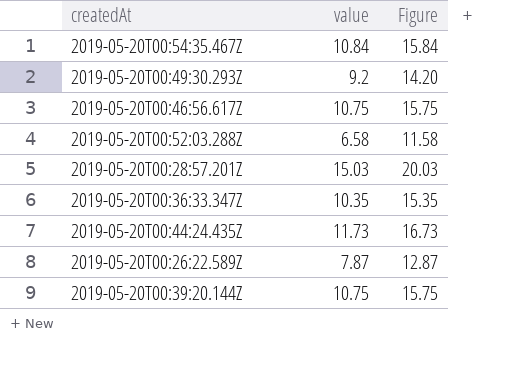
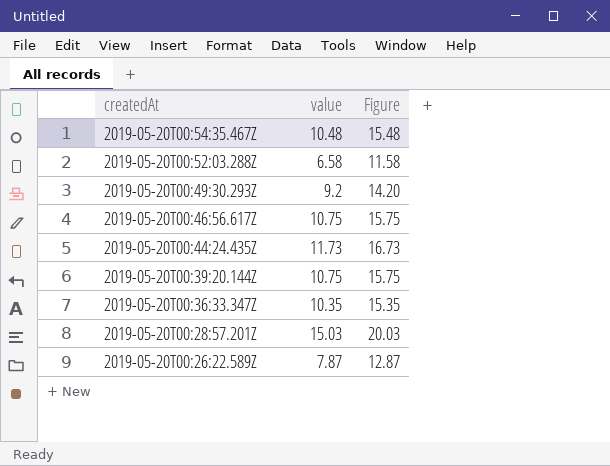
row order: none -> createdAt descending
2019-05-20T00:54:35.467Z | value: 10.84 -> 10.48
2019-05-20T00:54:35.467Z | Figure: 15.84 -> 15.48

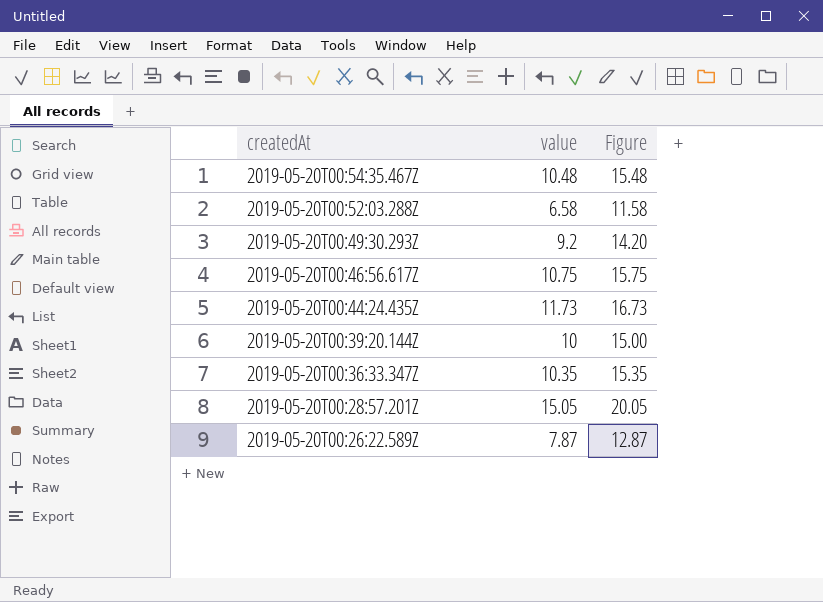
2019-05-20T00:39:20.144Z | value: 10.75 -> 10
2019-05-20T00:39:20.144Z | Figure: 15.75 -> 15.00
2019-05-20T00:28:57.201Z | value: 15.03 -> 15.05
2019-05-20T00:28:57.201Z | Figure: 20.03 -> 20.05

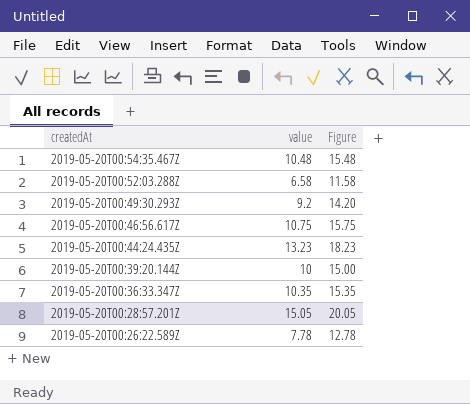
2019-05-20T00:44:24.435Z | value: 11.73 -> 13.23
2019-05-20T00:44:24.435Z | Figure: 16.73 -> 18.23
2019-05-20T00:26:22.589Z | value: 7.87 -> 7.78
2019-05-20T00:26:22.589Z | Figure: 12.87 -> 12.78

